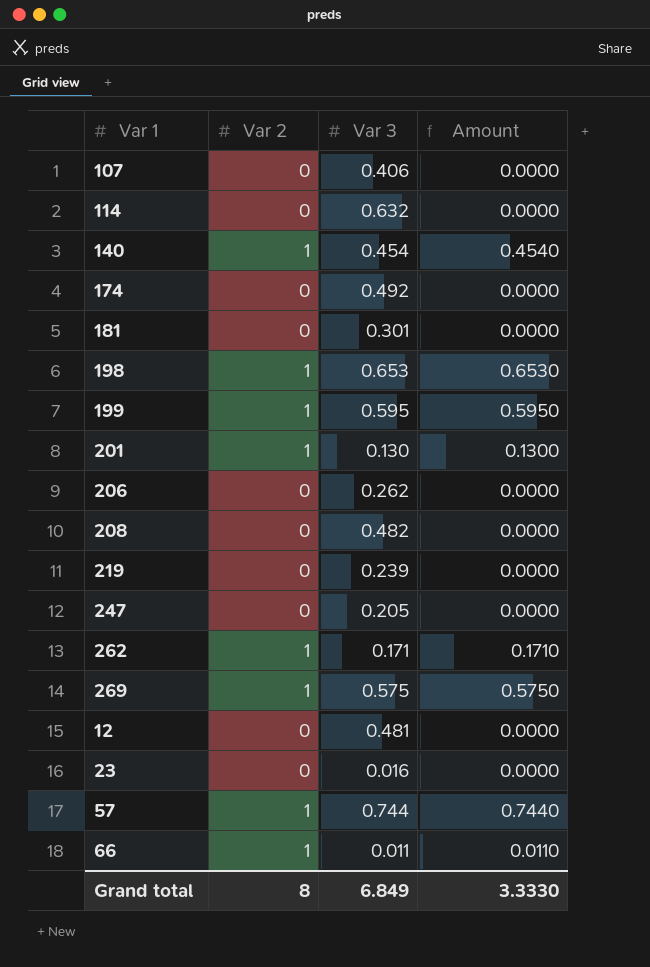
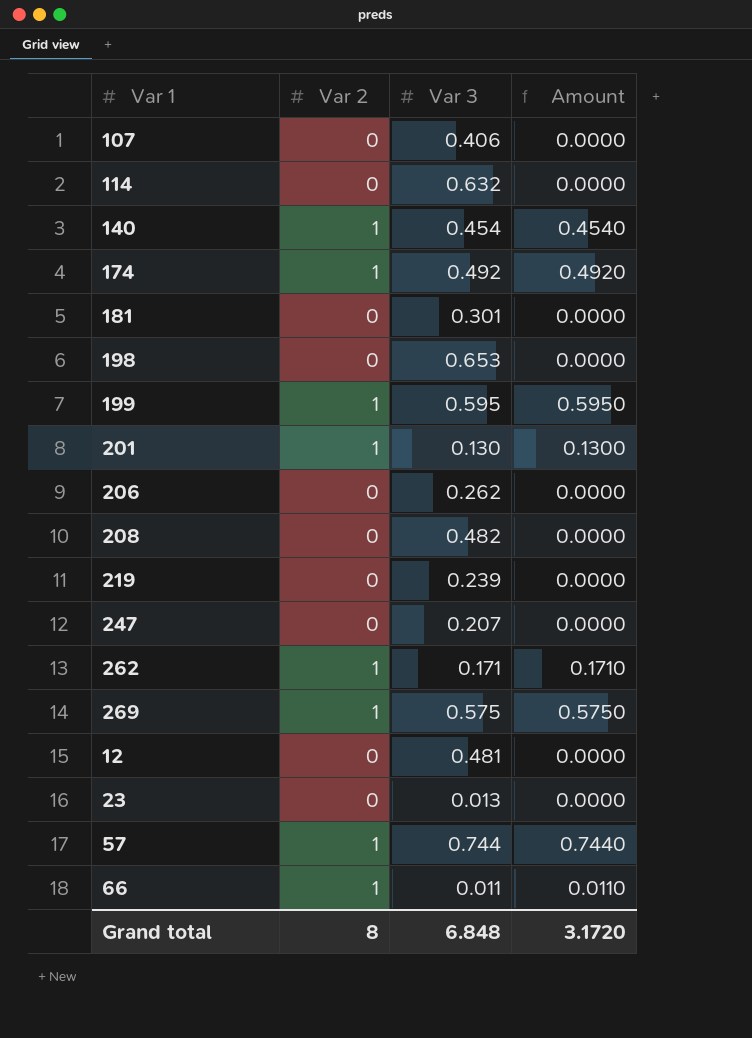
174 | Var 2: 0 -> 1
174 | Amount: 0.0000 -> 0.4920
198 | Var 2: 1 -> 0
198 | Amount: 0.6530 -> 0.0000
247 | Var 3: 0.205 -> 0.207
23 | Var 3: 0.016 -> 0.013
Grand total | Var 3: 6.849 -> 6.848
Grand total | Amount: 3.3330 -> 3.1720

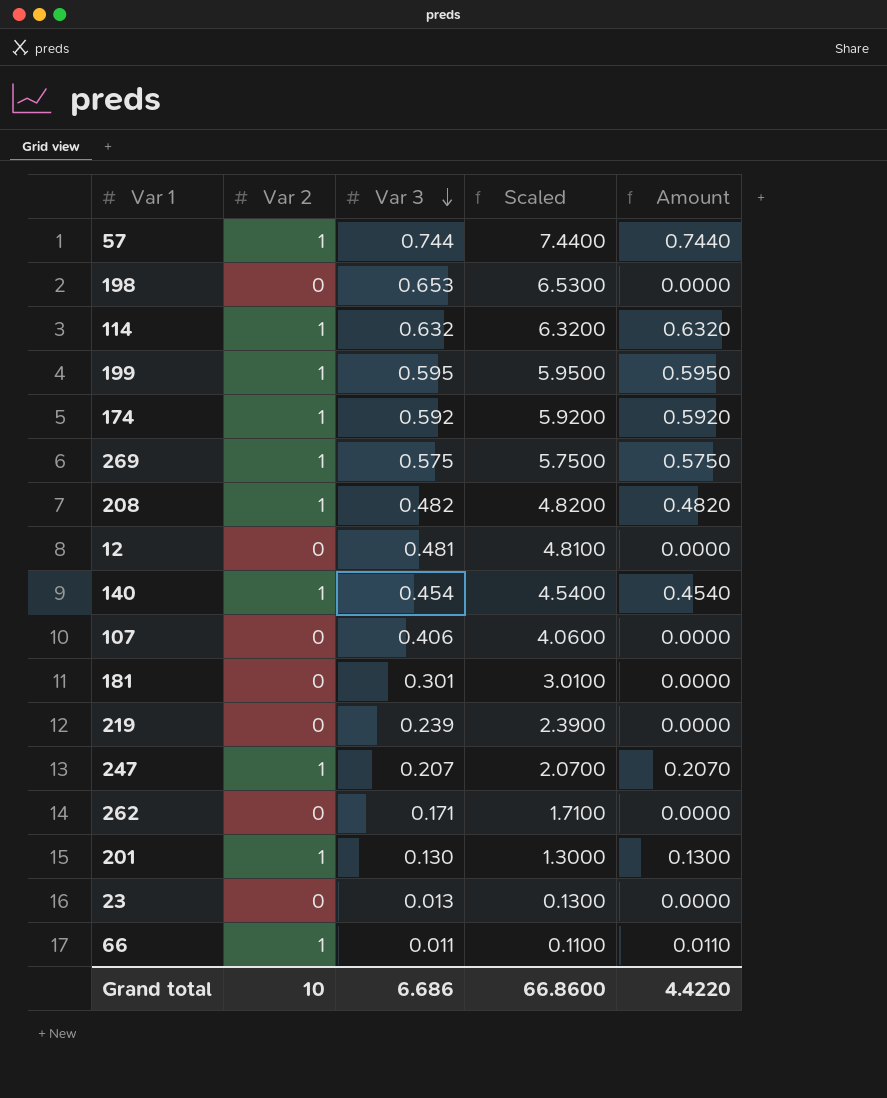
row order: none -> Var 3 descending
column Scaled | formula: none -> [Var 3] * 10
row 206: 0 | 0.262 | 0.0000 -> none
114 | Var 2: 0 -> 1
114 | Amount: 0.0000 -> 0.6320
174 | Var 3: 0.492 -> 0.592
174 | Amount: 0.4920 -> 0.5920
208 | Var 2: 0 -> 1
208 | Amount: 0.0000 -> 0.4820
247 | Var 2: 0 -> 1
247 | Amount: 0.0000 -> 0.2070
262 | Var 2: 1 -> 0
262 | Amount: 0.1710 -> 0.0000
Grand total | Var 2: 8 -> 10
Grand total | Var 3: 6.848 -> 6.686
Grand total | Amount: 3.1720 -> 4.4220

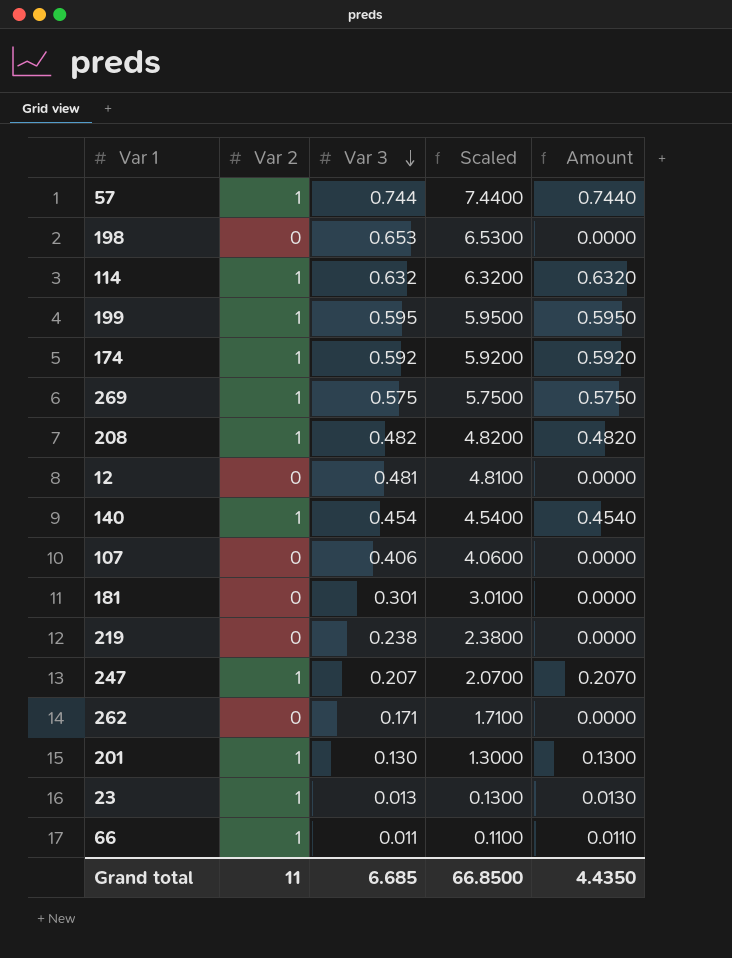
219 | Var 3: 0.239 -> 0.238
219 | Scaled: 2.3900 -> 2.3800
23 | Var 2: 0 -> 1
23 | Amount: 0.0000 -> 0.0130
Grand total | Var 2: 10 -> 11
Grand total | Var 3: 6.686 -> 6.685
Grand total | Scaled: 66.8600 -> 66.8500
Grand total | Amount: 4.4220 -> 4.4350

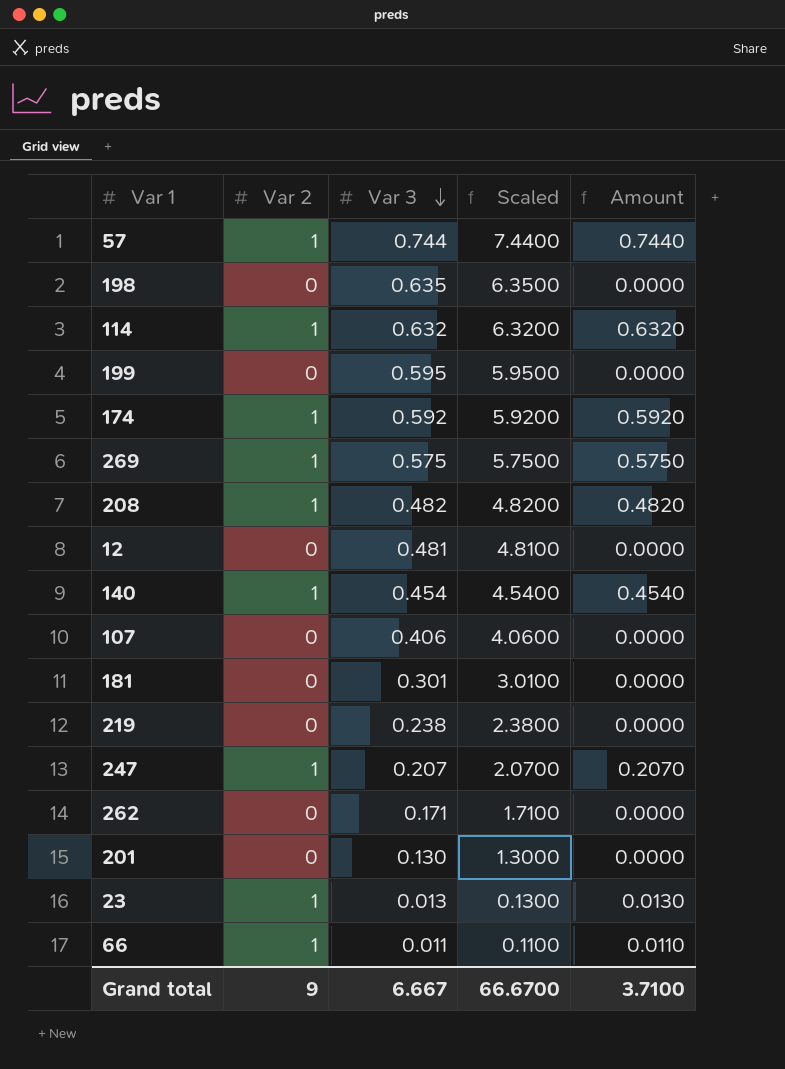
198 | Var 3: 0.653 -> 0.635
198 | Scaled: 6.5300 -> 6.3500
199 | Var 2: 1 -> 0
199 | Amount: 0.5950 -> 0.0000
201 | Var 2: 1 -> 0
201 | Amount: 0.1300 -> 0.0000
Grand total | Var 2: 11 -> 9
Grand total | Var 3: 6.685 -> 6.667
Grand total | Scaled: 66.8500 -> 66.6700
Grand total | Amount: 4.4350 -> 3.7100

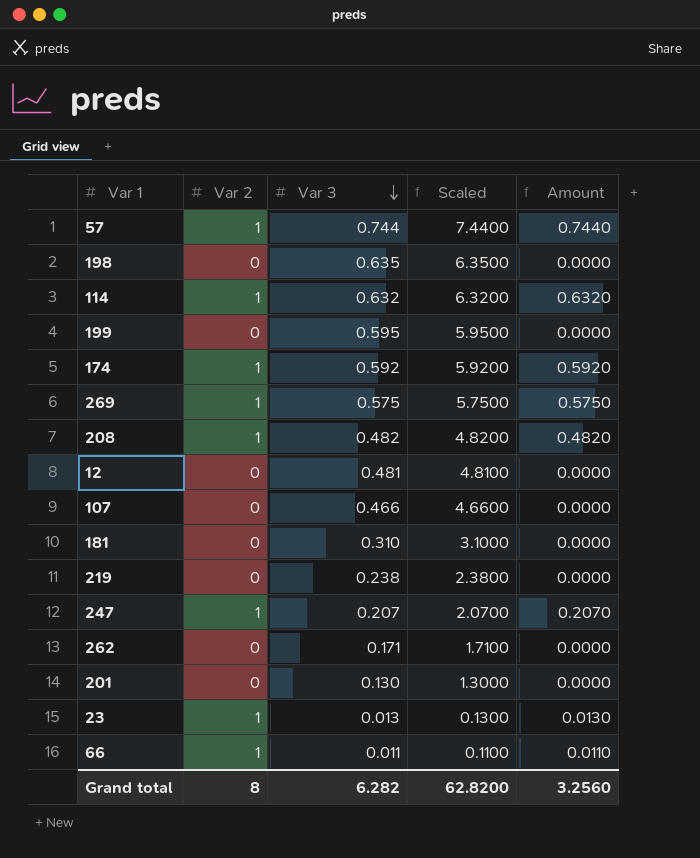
row 140: 1 | 0.454 | 4.5400 | 0.4540 -> none
107 | Var 3: 0.406 -> 0.466
107 | Scaled: 4.0600 -> 4.6600
181 | Var 3: 0.301 -> 0.310
181 | Scaled: 3.0100 -> 3.1000
Grand total | Var 2: 9 -> 8
Grand total | Var 3: 6.667 -> 6.282
Grand total | Scaled: 66.6700 -> 62.8200
Grand total | Amount: 3.7100 -> 3.2560

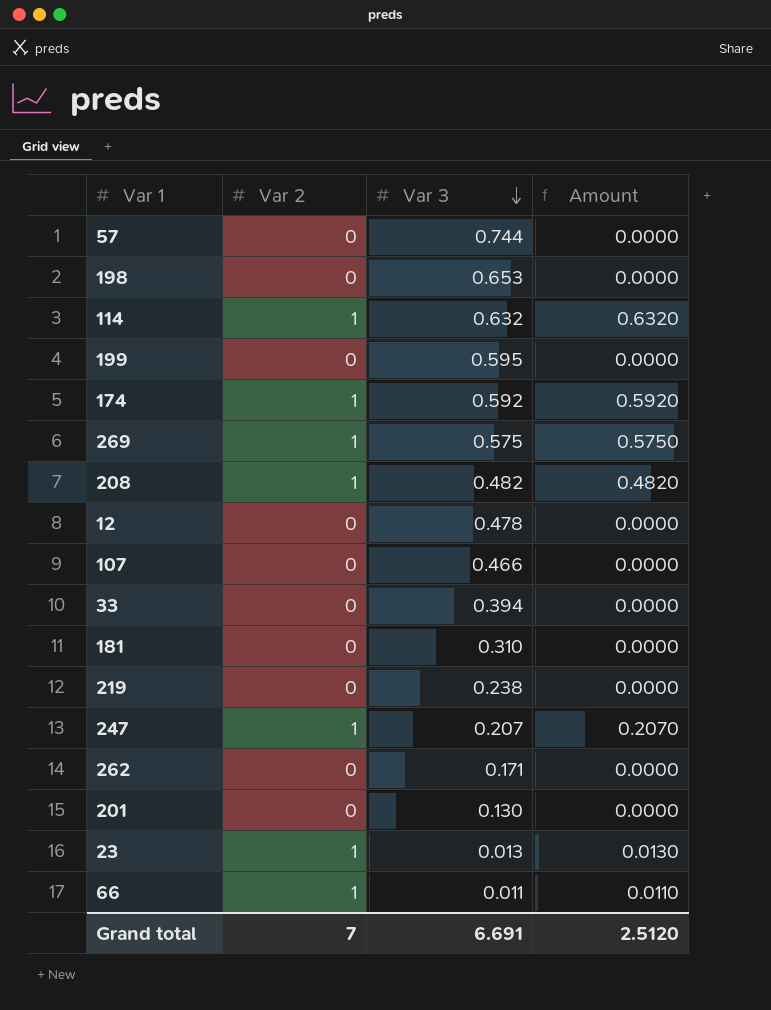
column Scaled | formula: [Var 3] * 10 -> none
57 | Var 2: 1 -> 0
57 | Amount: 0.7440 -> 0.0000
198 | Var 3: 0.635 -> 0.653
12 | Var 3: 0.481 -> 0.478
row 33: none -> 0 | 0.394 | 0.0000
Grand total | Var 2: 8 -> 7
Grand total | Var 3: 6.282 -> 6.691
Grand total | Amount: 3.2560 -> 2.5120

